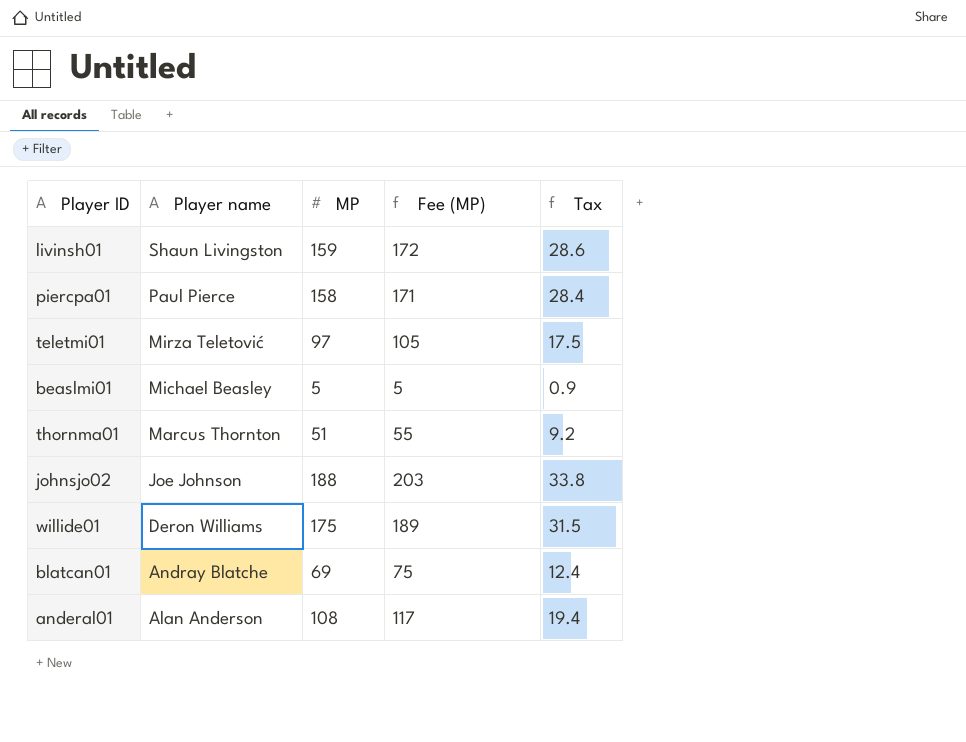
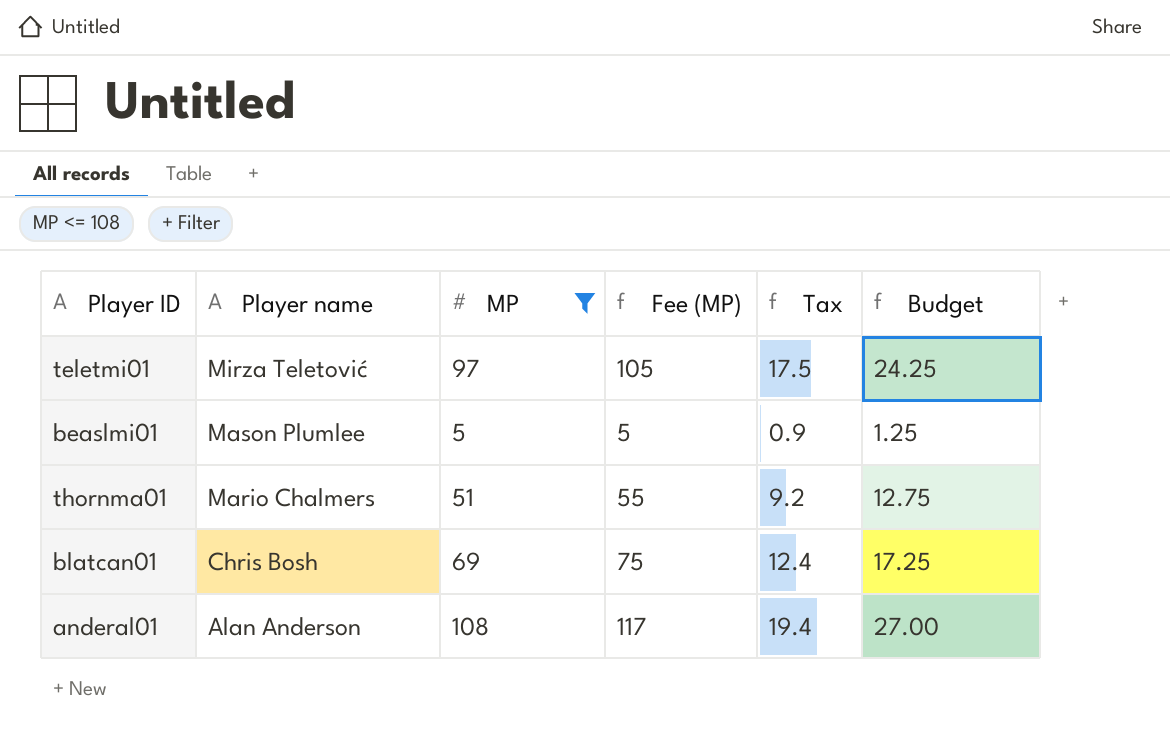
filter: none -> MP <= 108
column Budget | formula: none -> [MP] * 0.25
beaslmi01 | Player name: Michael Beasley -> Mason Plumlee
thornma01 | Player name: Marcus Thornton -> Mario Chalmers
blatcan01 | Player name: Andray Blatche -> Chris Bosh

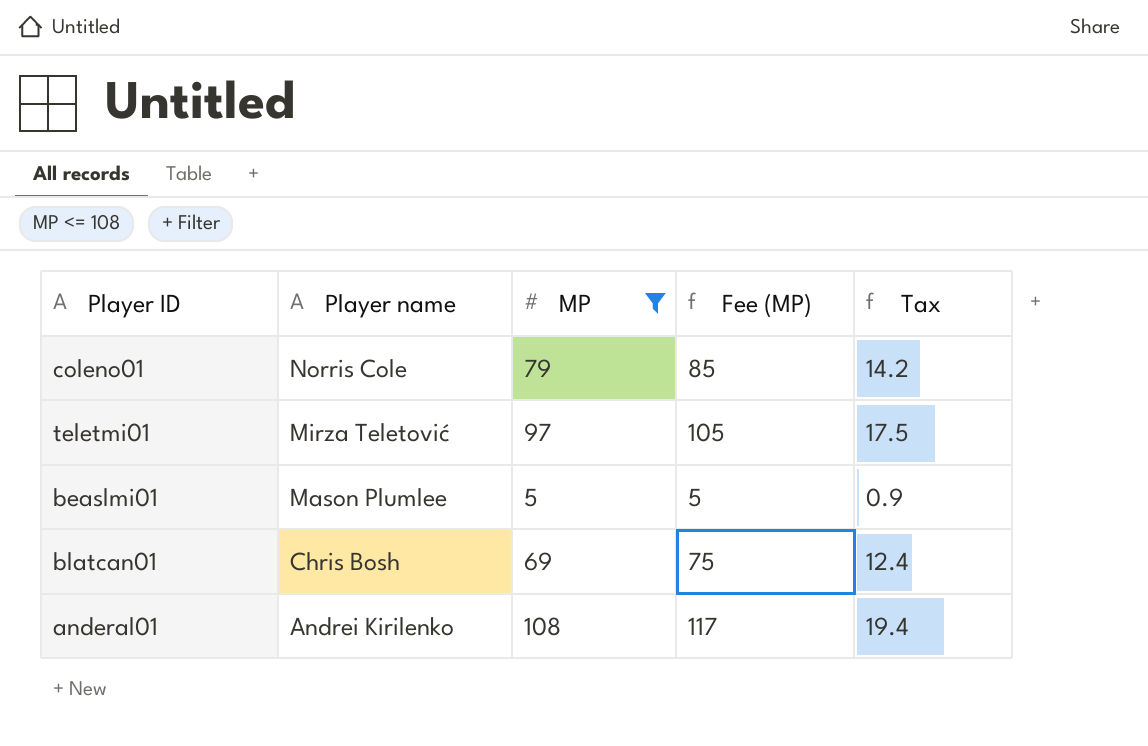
column Budget | formula: [MP] * 0.25 -> none
row thornma01: Mario Chalmers | 51 | 55 | 9.2 | 12.75 -> none
row coleno01: none -> Norris Cole | 79 | 85 | 14.2
anderal01 | Player name: Alan Anderson -> Andrei Kirilenko

